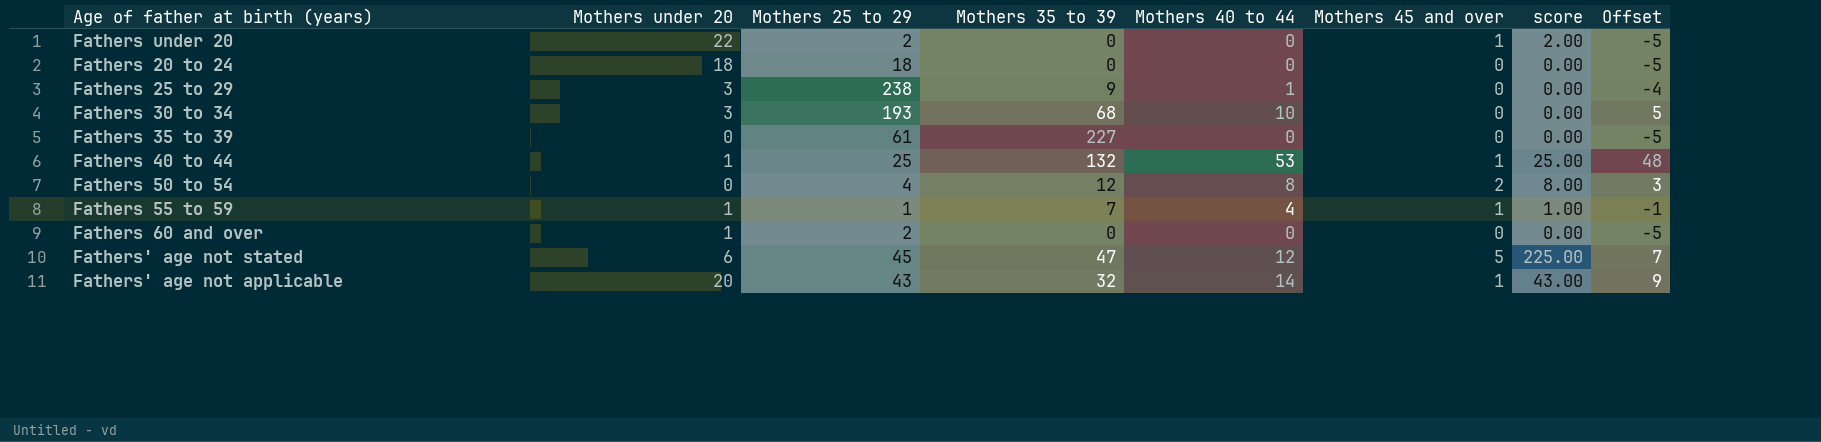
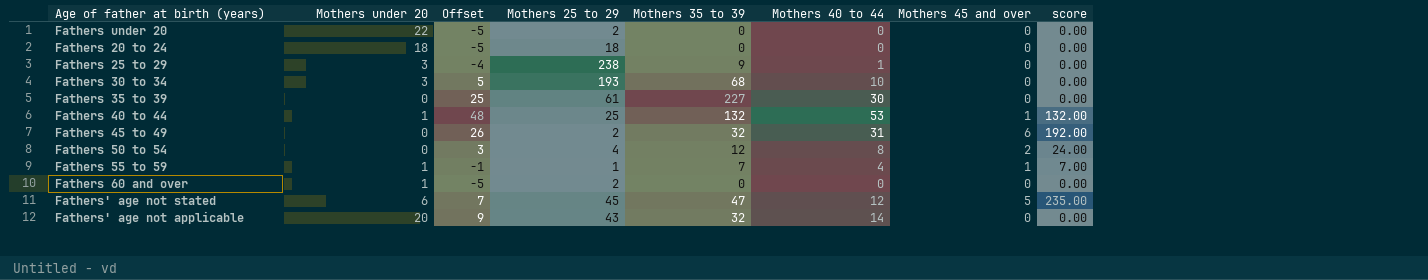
column Offset | position: 8 -> 3
column score | formula: [Mothers 25 to 29] * [Mothers 45 and over] -> [Mothers 35 to 39] * [Mothers 45 and over]
Fathers under 20 | Mothers 45 and over: 1 -> 0
Fathers 35 to 39 | Offset: -5 -> 25
Fathers 35 to 39 | Mothers 40 to 44: 0 -> 30
row Fathers 45 to 49: none -> 0 | 26 | 2 | 32 | 31 | 6 | 192.00
Fathers' age not applicable | Mothers 45 and over: 1 -> 0

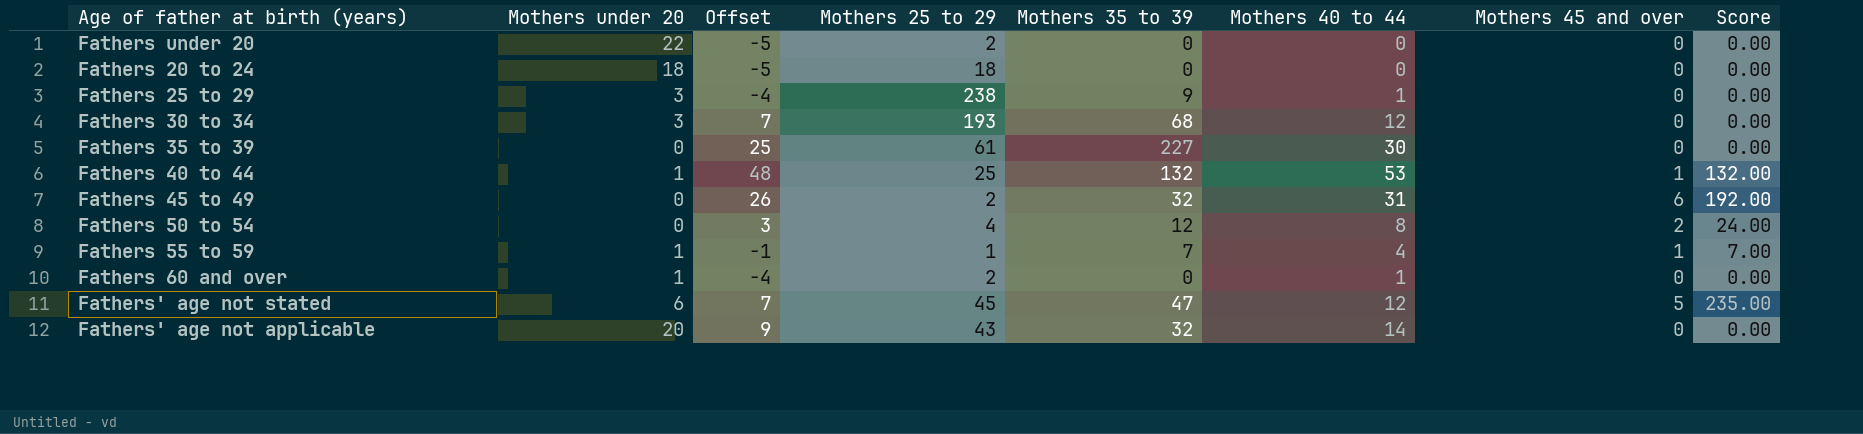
column name: score -> Score
Fathers 30 to 34 | Offset: 5 -> 7
Fathers 30 to 34 | Mothers 40 to 44: 10 -> 12
Fathers 60 and over | Offset: -5 -> -4
Fathers 60 and over | Mothers 40 to 44: 0 -> 1

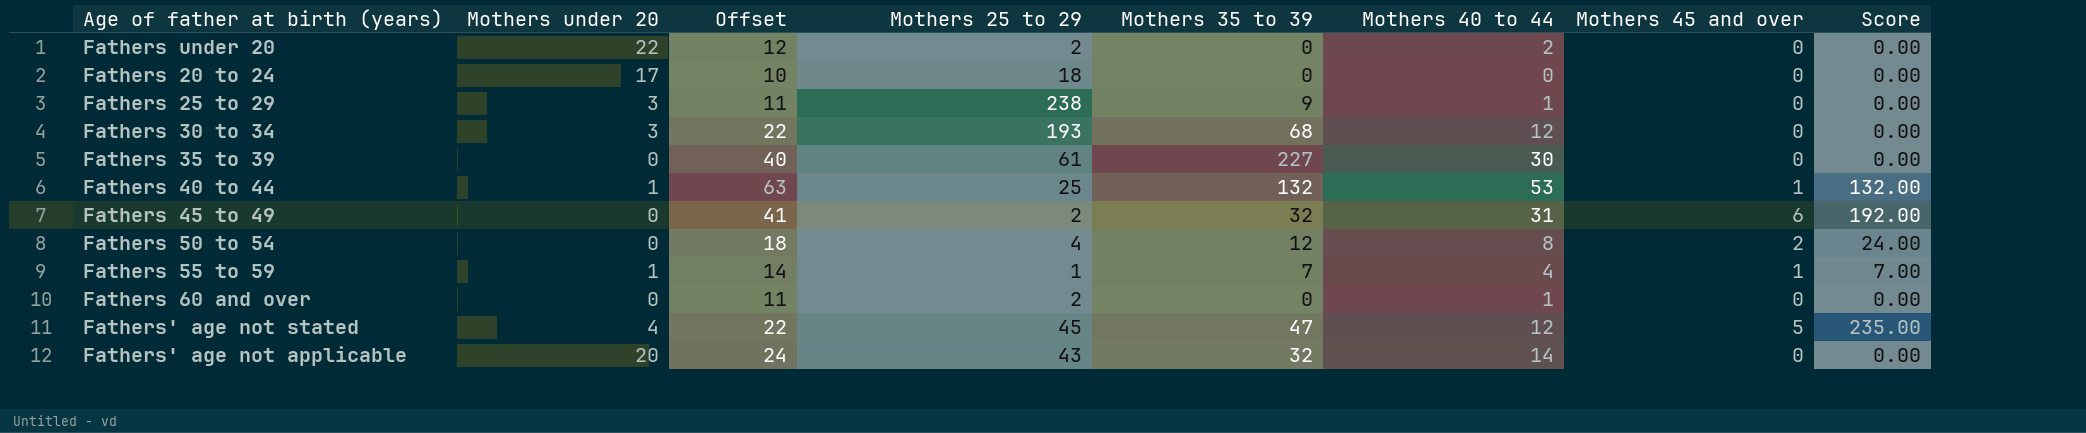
column Offset | formula: [Mothers 40 to 44] - 5 -> [Mothers 40 to 44] + 10
Fathers under 20 | Mothers 40 to 44: 0 -> 2
Fathers 20 to 24 | Mothers under 20: 18 -> 17
Fathers 60 and over | Mothers under 20: 1 -> 0
Fathers' age not stated | Mothers under 20: 6 -> 4

